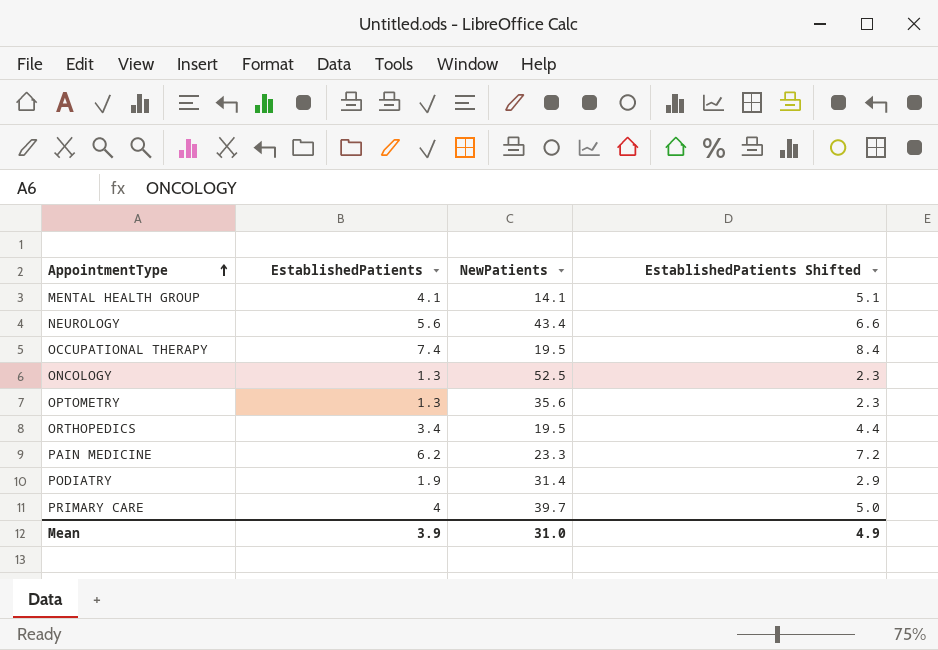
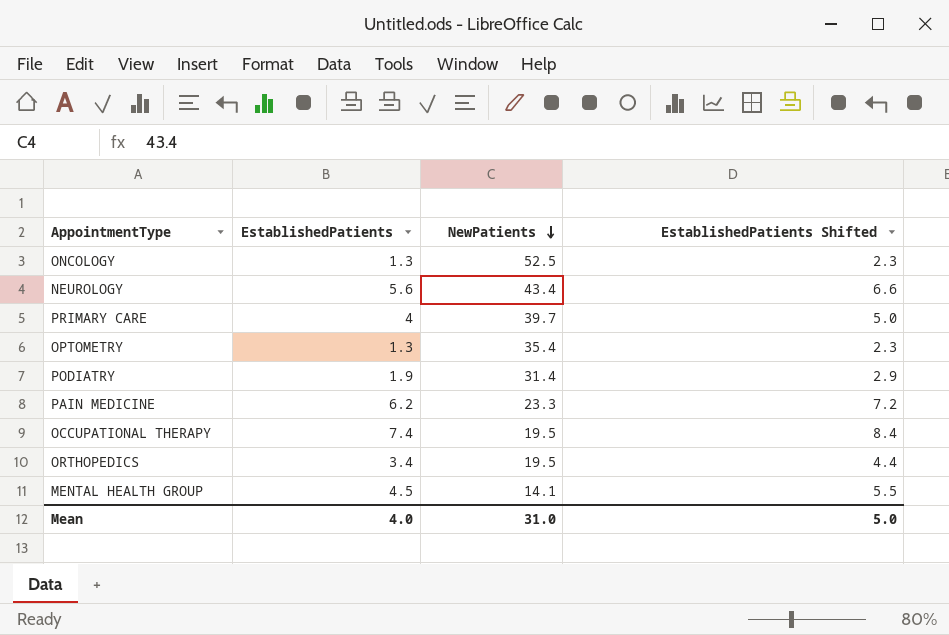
row order: AppointmentType ascending -> NewPatients descending
OPTOMETRY | NewPatients: 35.6 -> 35.4
MENTAL HEALTH GROUP | EstablishedPatients: 4.1 -> 4.5
MENTAL HEALTH GROUP | EstablishedPatients Shifted: 5.1 -> 5.5
Mean | EstablishedPatients: 3.9 -> 4.0
Mean | EstablishedPatients Shifted: 4.9 -> 5.0

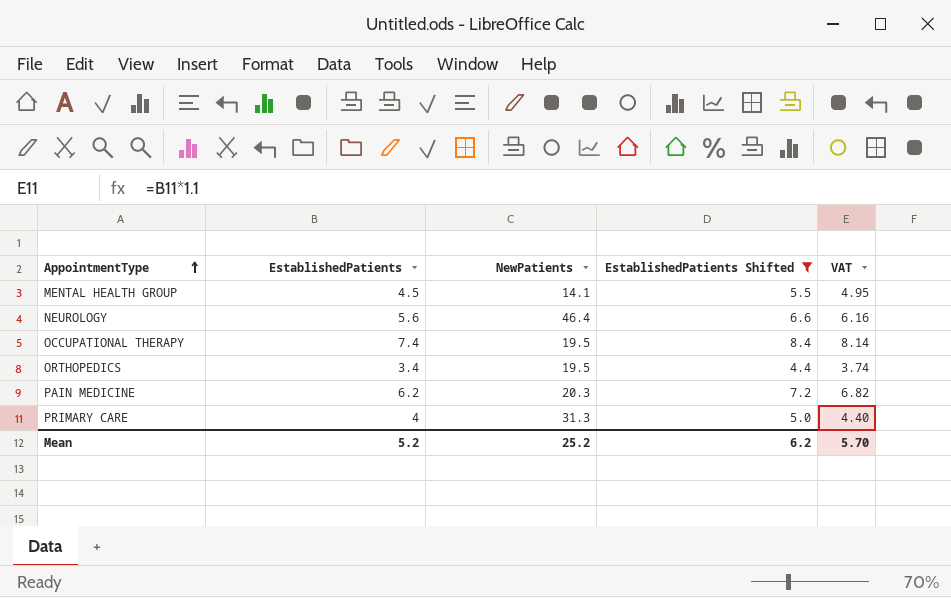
filter: none -> EstablishedPatients Shifted >= 4.4
row order: NewPatients descending -> AppointmentType ascending
column VAT | formula: none -> [EstablishedPatients] * 1.1
NEUROLOGY | NewPatients: 43.4 -> 46.4
PAIN MEDICINE | NewPatients: 23.3 -> 20.3
PRIMARY CARE | NewPatients: 39.7 -> 31.3
Mean | EstablishedPatients: 4.0 -> 5.2
Mean | NewPatients: 31.0 -> 25.2
Mean | EstablishedPatients Shifted: 5.0 -> 6.2

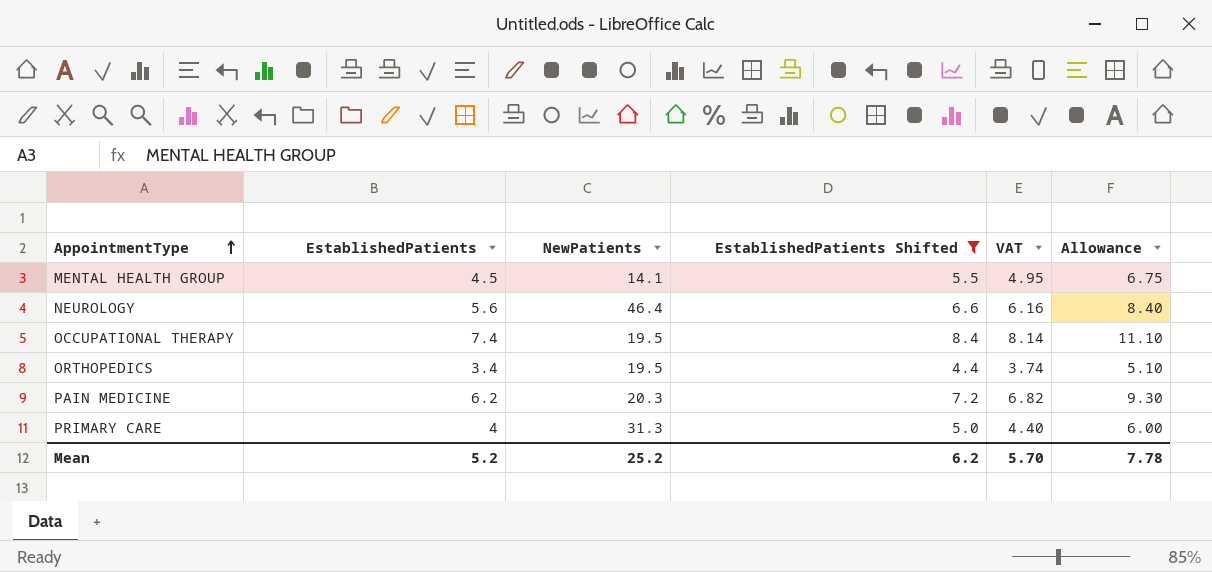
column Allowance | formula: none -> [EstablishedPatients] * 1.5

